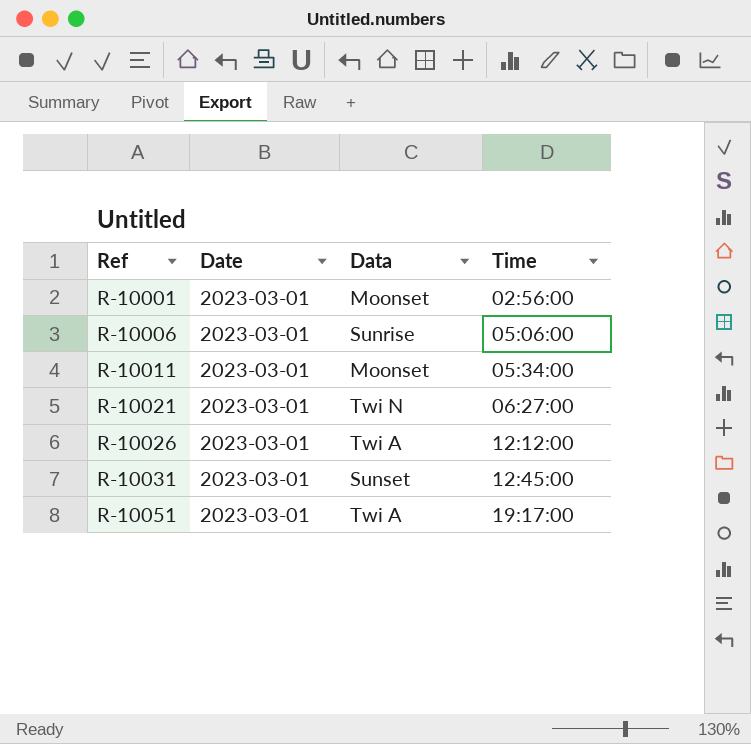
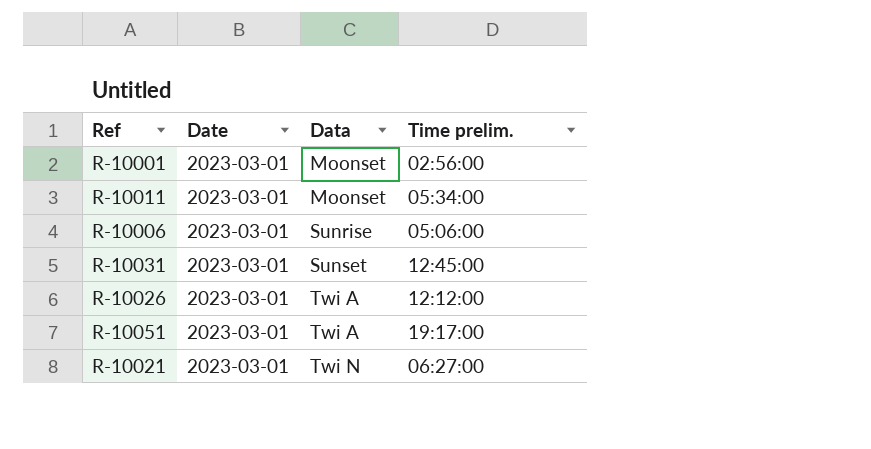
row order: Ref ascending -> Data ascending
column name: Time -> Time prelim.

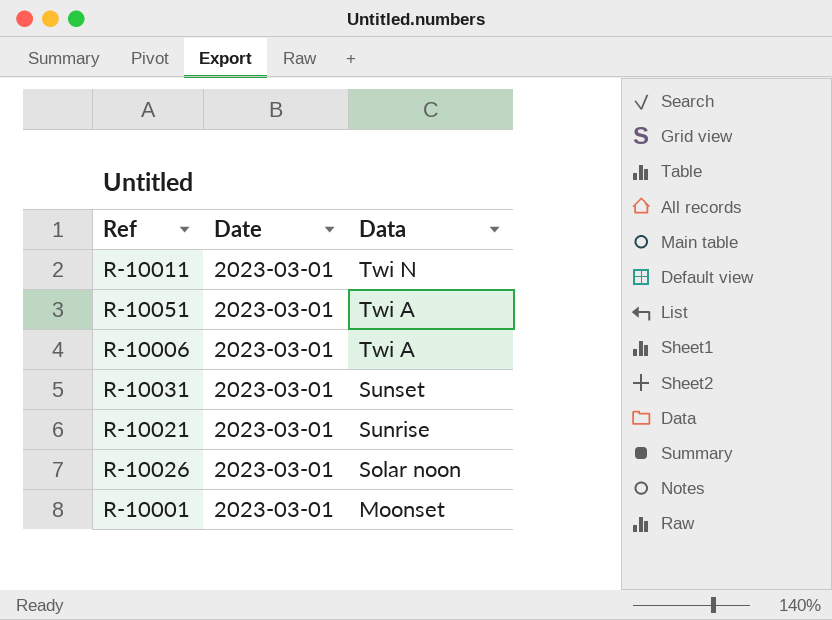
row order: Data ascending -> Data descending
column Time prelim. | position: 4 -> none
R-10011 | Data: Moonset -> Twi N
R-10006 | Data: Sunrise -> Twi A
R-10021 | Data: Twi N -> Sunrise
R-10026 | Data: Twi A -> Solar noon

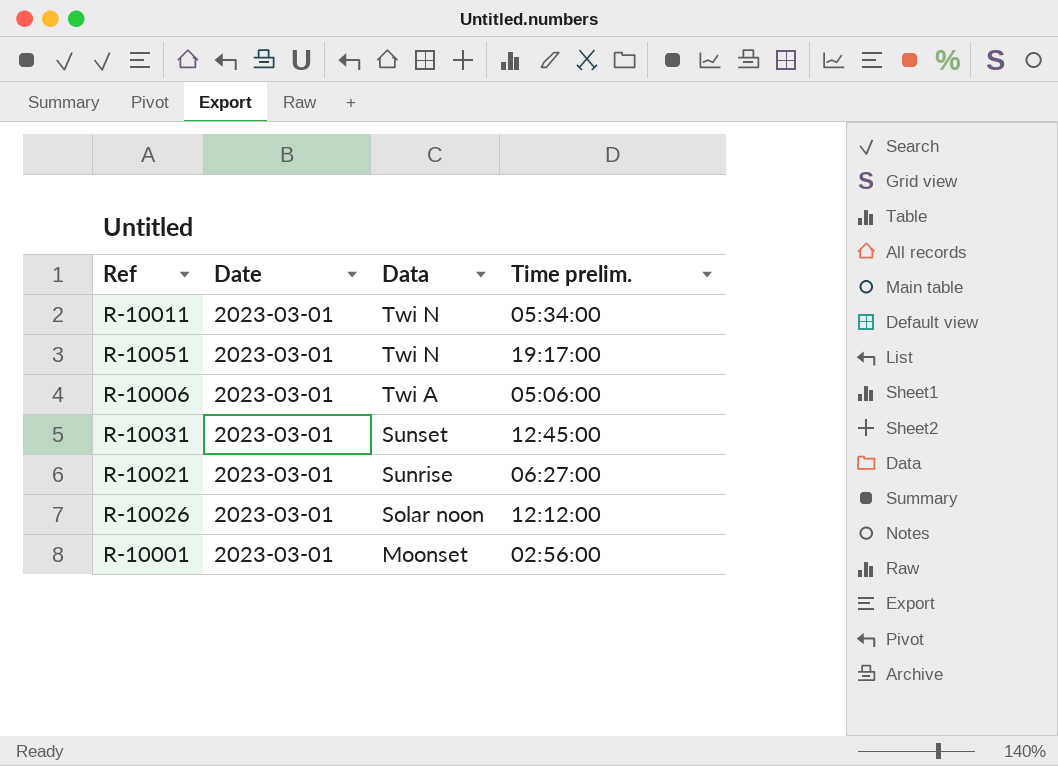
column Time prelim. | position: none -> 4
R-10051 | Data: Twi A -> Twi N

